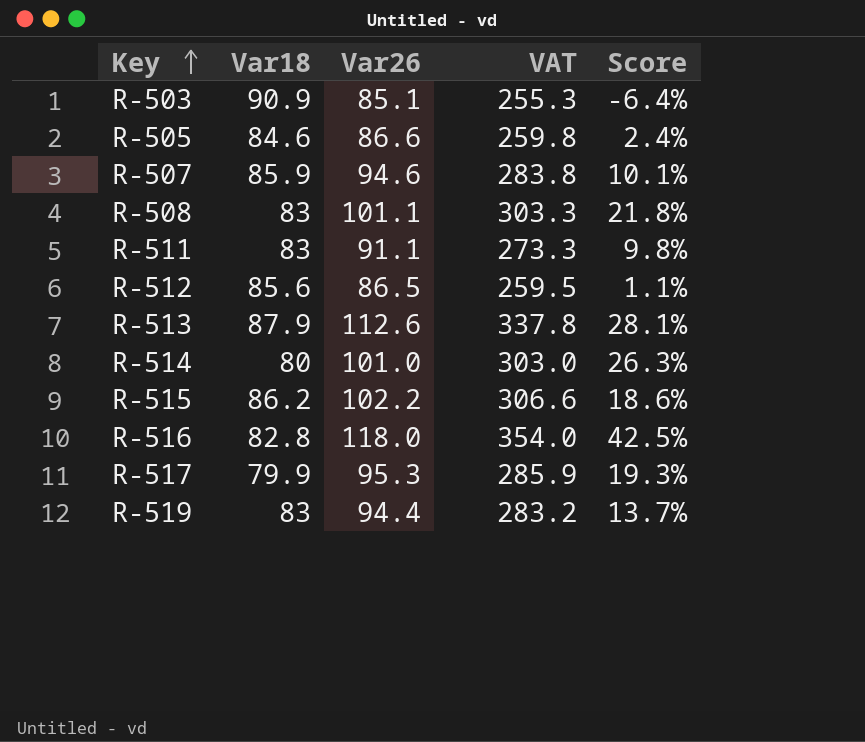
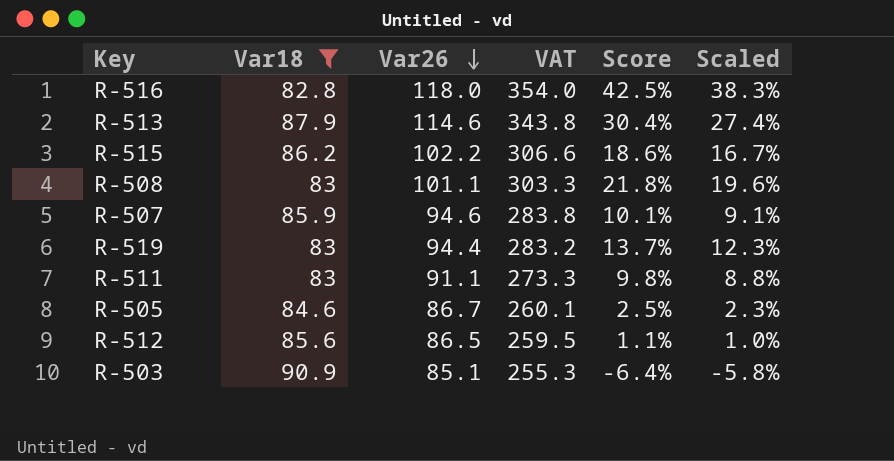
filter: none -> Var18 >= 82.8
row order: Key ascending -> Var26 descending
column Scaled | formula: none -> [Score] * 0.9
R-513 | Var26: 112.6 -> 114.6
R-513 | VAT: 337.8 -> 343.8
R-513 | Score: 28.1% -> 30.4%
R-505 | Var26: 86.6 -> 86.7
R-505 | VAT: 259.8 -> 260.1
R-505 | Score: 2.4% -> 2.5%

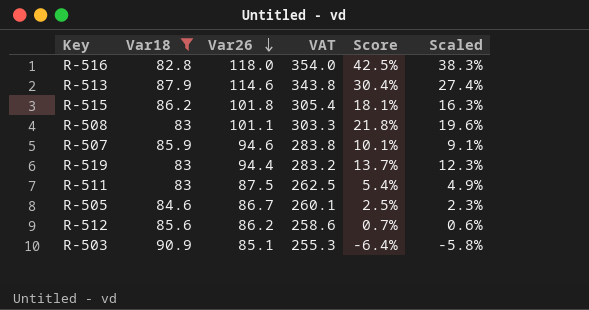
R-515 | Var26: 102.2 -> 101.8
R-515 | VAT: 306.6 -> 305.4
R-515 | Score: 18.6% -> 18.1%
R-515 | Scaled: 16.7% -> 16.3%
R-511 | Var26: 91.1 -> 87.5
R-511 | VAT: 273.3 -> 262.5
R-511 | Score: 9.8% -> 5.4%
R-511 | Scaled: 8.8% -> 4.9%
R-512 | Var26: 86.5 -> 86.2
R-512 | VAT: 259.5 -> 258.6
R-512 | Score: 1.1% -> 0.7%
R-512 | Scaled: 1.0% -> 0.6%

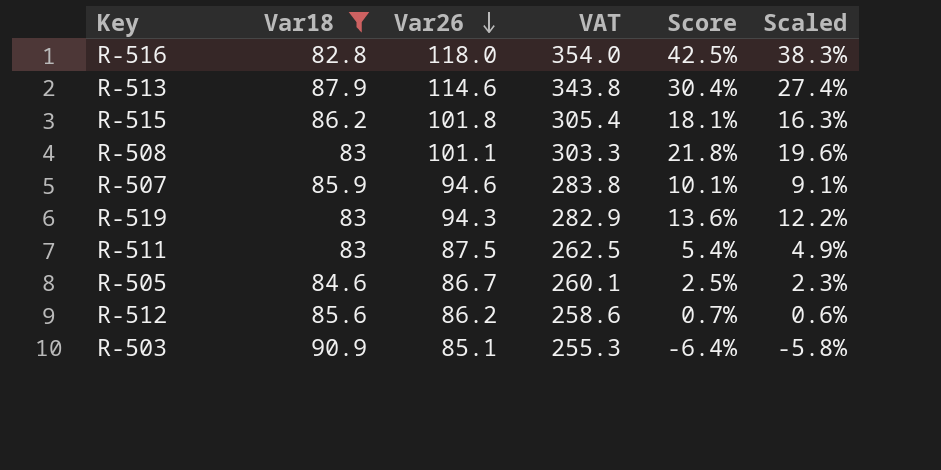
R-519 | Var26: 94.4 -> 94.3
R-519 | VAT: 283.2 -> 282.9
R-519 | Score: 13.7% -> 13.6%
R-519 | Scaled: 12.3% -> 12.2%

